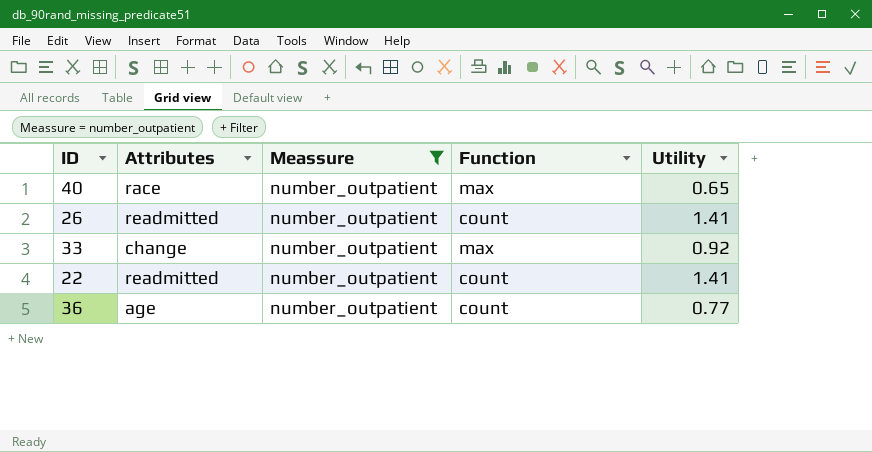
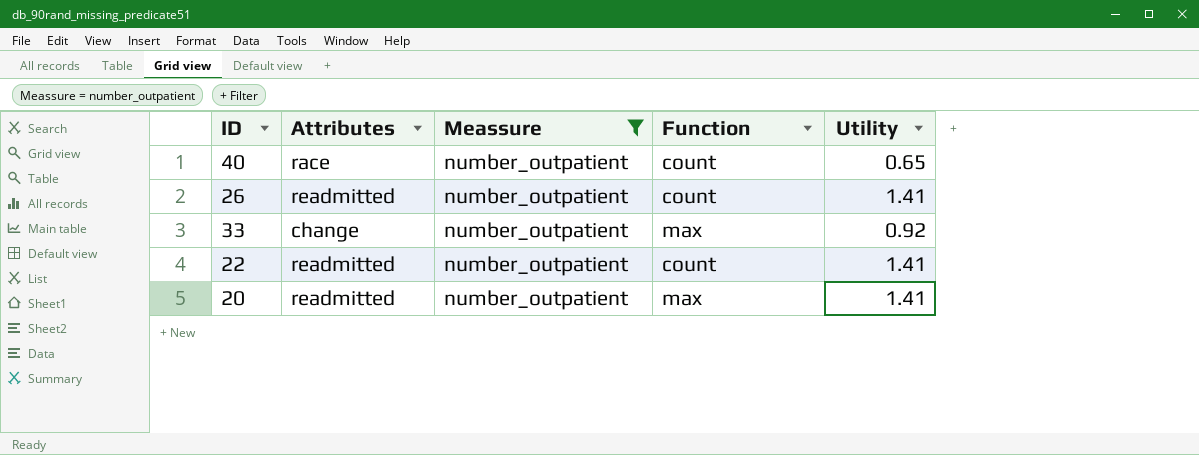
row 36: age | number_outpatient | count | 0.77 -> none
40 | Function: max -> count
row 20: none -> readmitted | number_outpatient | max | 1.41

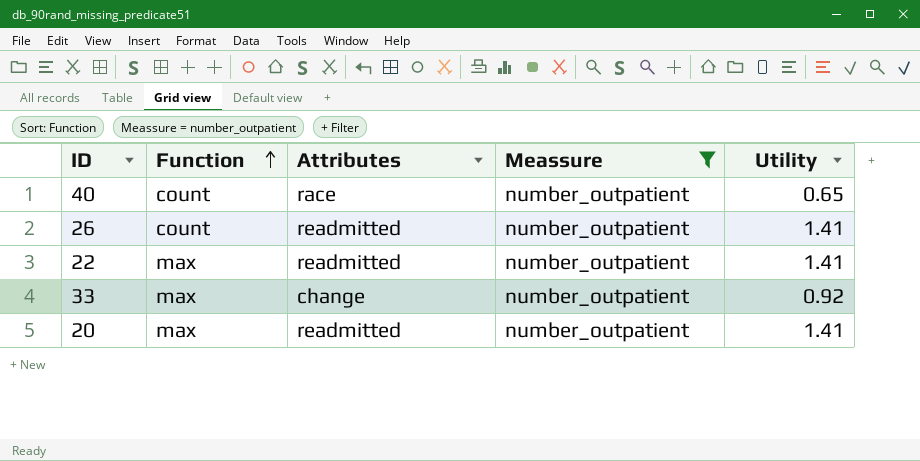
row order: none -> Function ascending
column Function | position: 4 -> 2
22 | Function: count -> max

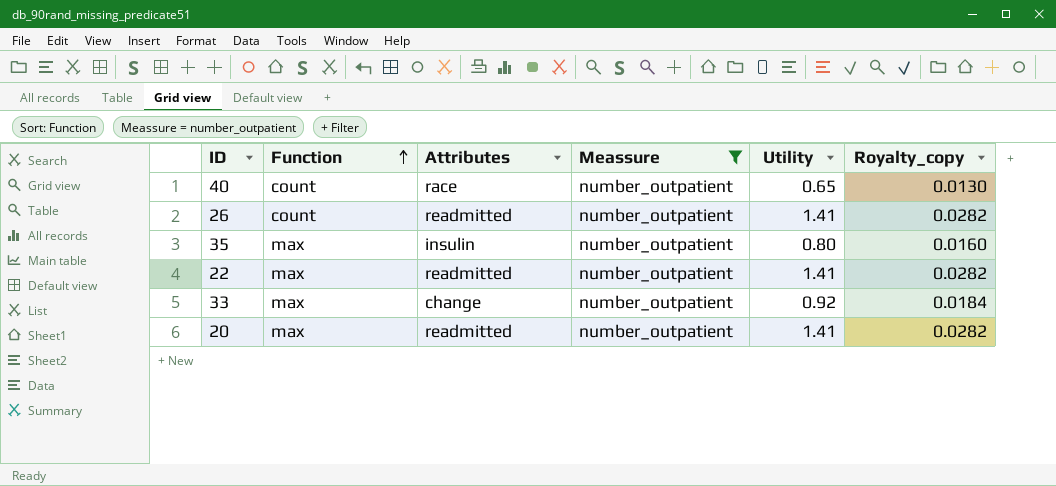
column Royalty_copy | formula: none -> [Utility] * 0.02
row 35: none -> max | insulin | number_outpatient | 0.80 | 0.0160

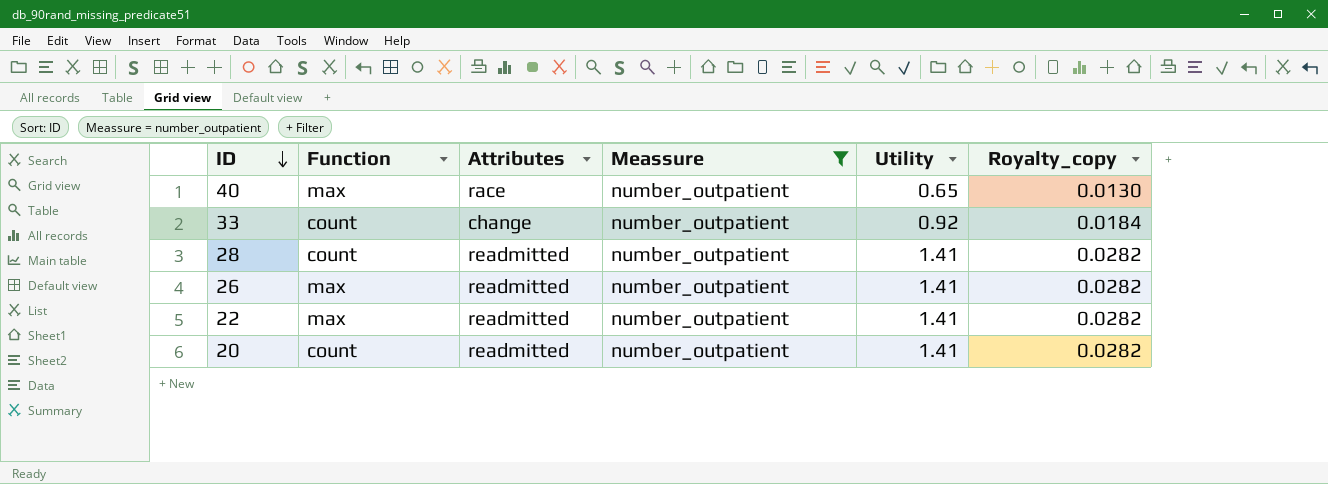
row order: Function ascending -> ID descending
row 35: max | insulin | number_outpatient | 0.80 | 0.0160 -> none
40 | Function: count -> max
33 | Function: max -> count
row 28: none -> count | readmitted | number_outpatient | 1.41 | 0.0282
26 | Function: count -> max
20 | Function: max -> count

